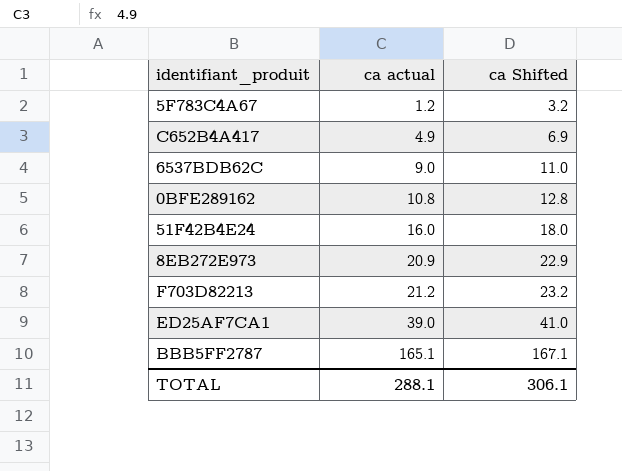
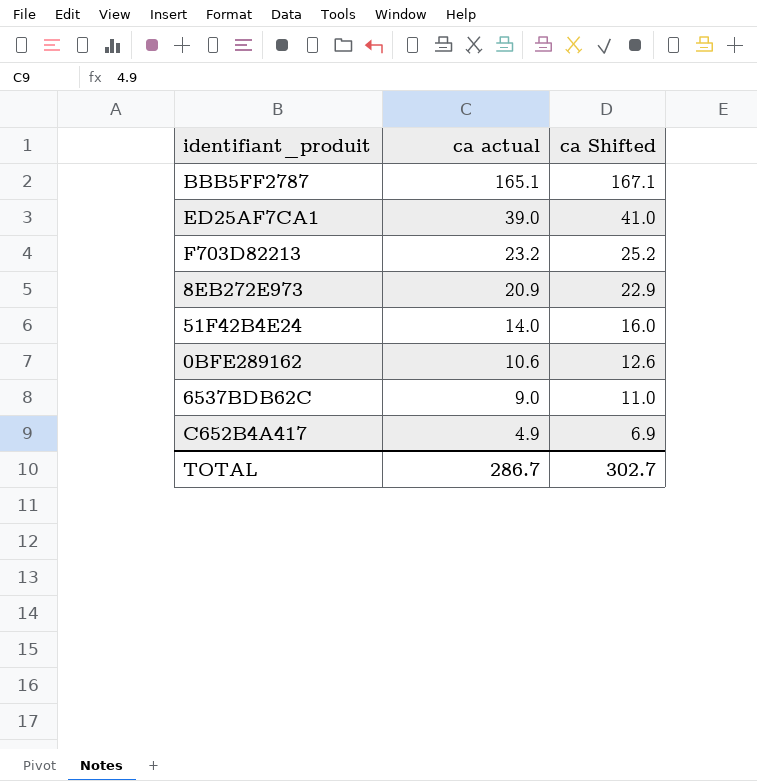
row order: ca actual ascending -> ca actual descending
row 5F783C4A67: 1.2 | 3.2 -> none
F703D82213 | ca actual: 21.2 -> 23.2
F703D82213 | ca Shifted: 23.2 -> 25.2
51F42B4E24 | ca actual: 16.0 -> 14.0
51F42B4E24 | ca Shifted: 18.0 -> 16.0
0BFE289162 | ca actual: 10.8 -> 10.6
0BFE289162 | ca Shifted: 12.8 -> 12.6
TOTAL | ca actual: 288.1 -> 286.7
TOTAL | ca Shifted: 306.1 -> 302.7

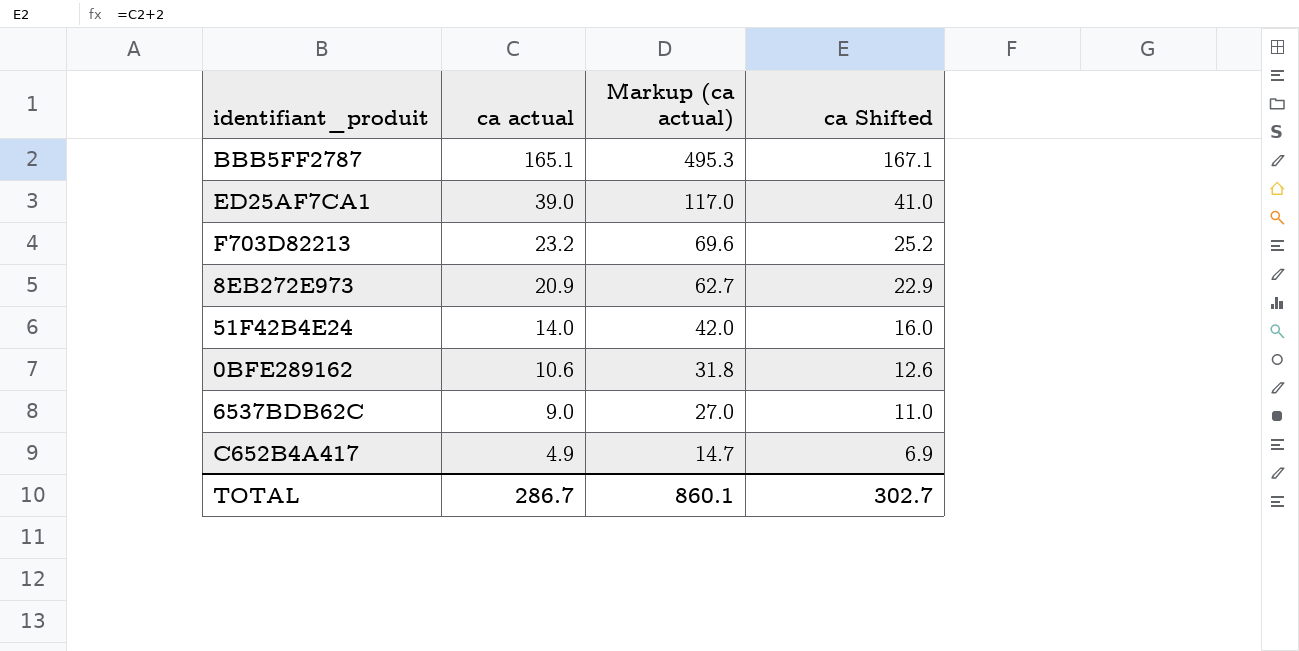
column Markup (ca actual) | formula: none -> [ca actual] * 3

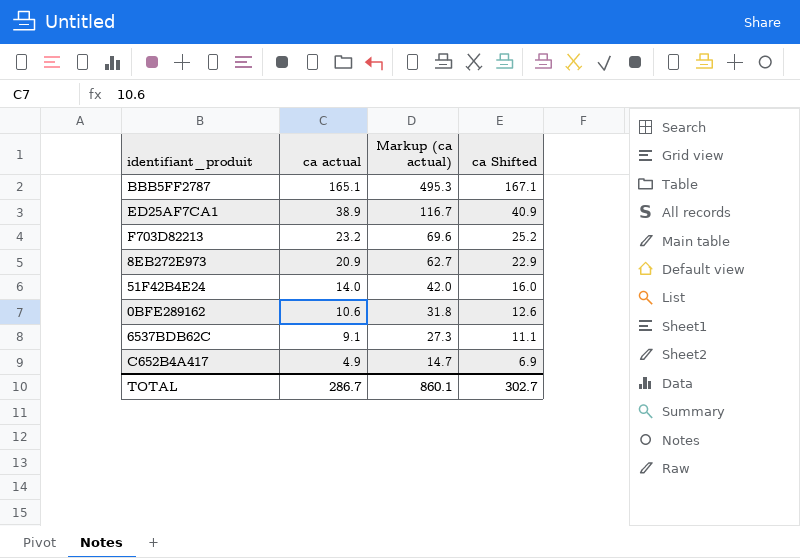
ED25AF7CA1 | ca actual: 39.0 -> 38.9
ED25AF7CA1 | Markup (ca actual): 117.0 -> 116.7
ED25AF7CA1 | ca Shifted: 41.0 -> 40.9
6537BDB62C | ca actual: 9.0 -> 9.1
6537BDB62C | Markup (ca actual): 27.0 -> 27.3
6537BDB62C | ca Shifted: 11.0 -> 11.1

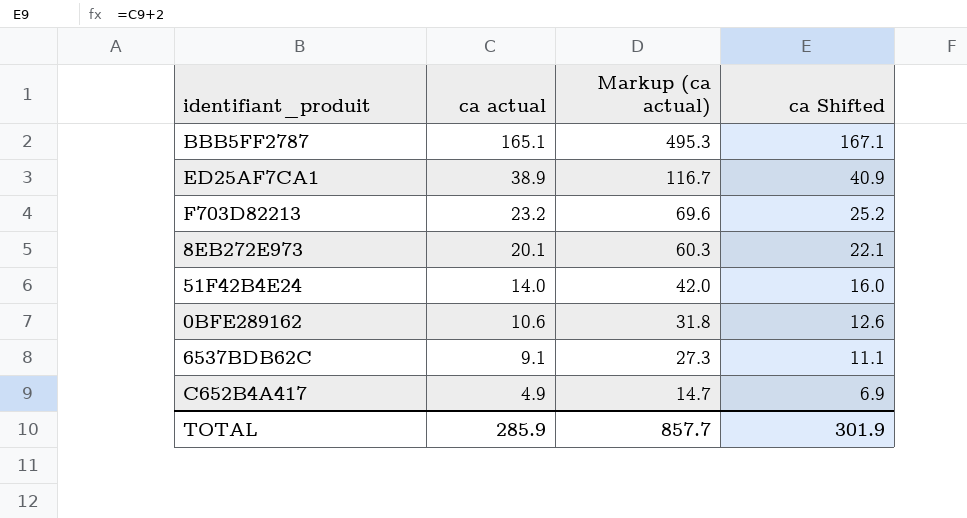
8EB272E973 | ca actual: 20.9 -> 20.1
8EB272E973 | Markup (ca actual): 62.7 -> 60.3
8EB272E973 | ca Shifted: 22.9 -> 22.1
TOTAL | ca actual: 286.7 -> 285.9
TOTAL | Markup (ca actual): 860.1 -> 857.7
TOTAL | ca Shifted: 302.7 -> 301.9

